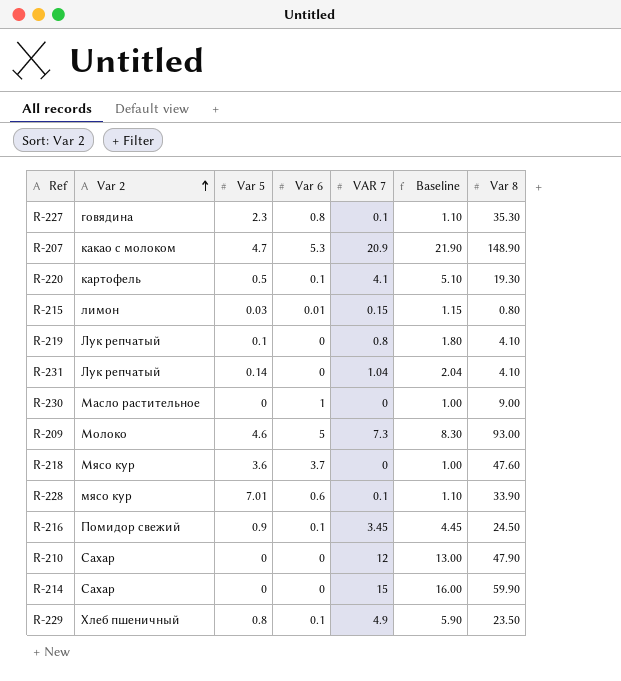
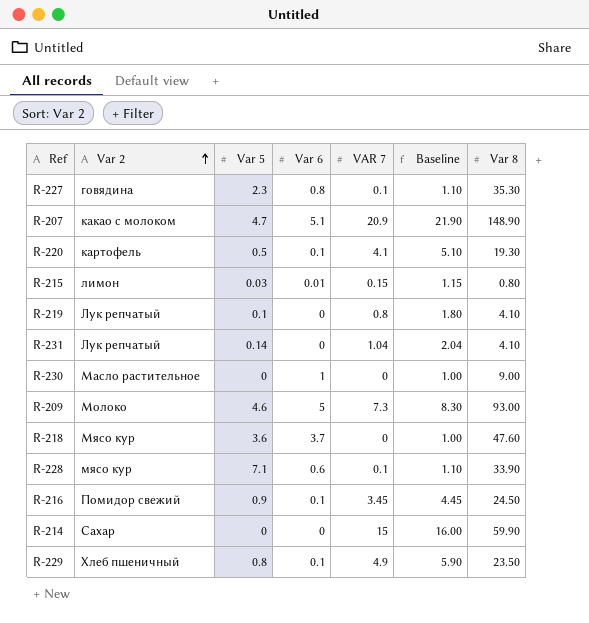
row R-210: Сахар | 0 | 0 | 12 | 13.00 | 47.90 -> none
R-207 | Var 6: 5.3 -> 5.1
R-228 | Var 5: 7.01 -> 7.1

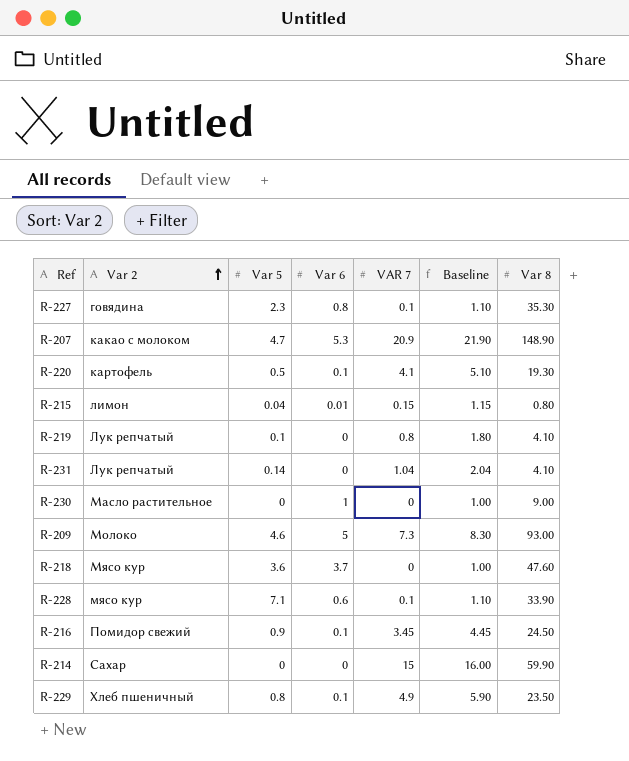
R-207 | Var 6: 5.1 -> 5.3
R-215 | Var 5: 0.03 -> 0.04

